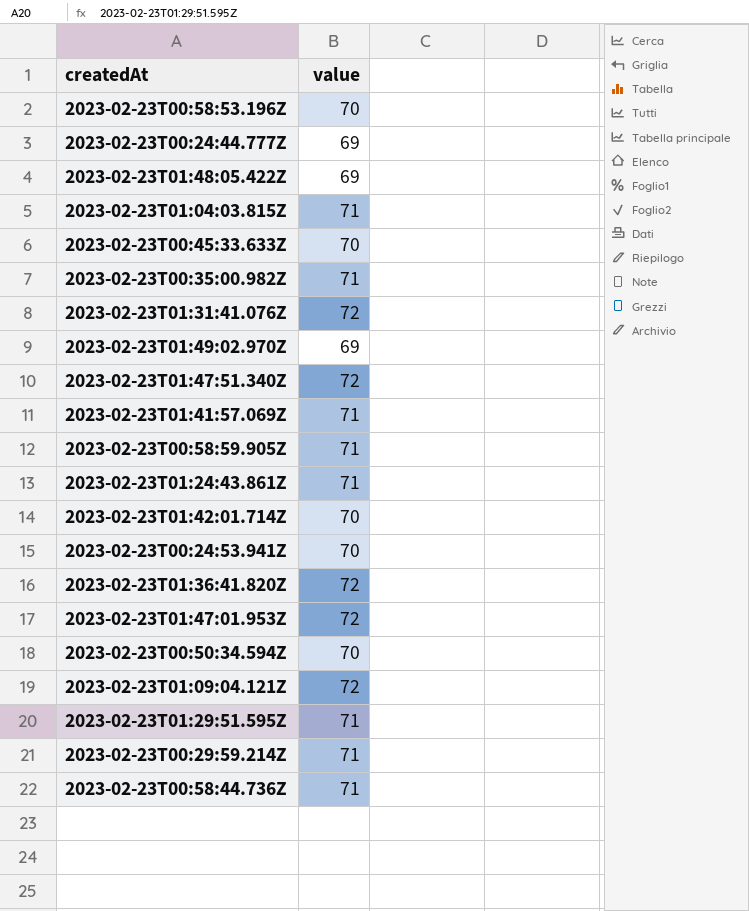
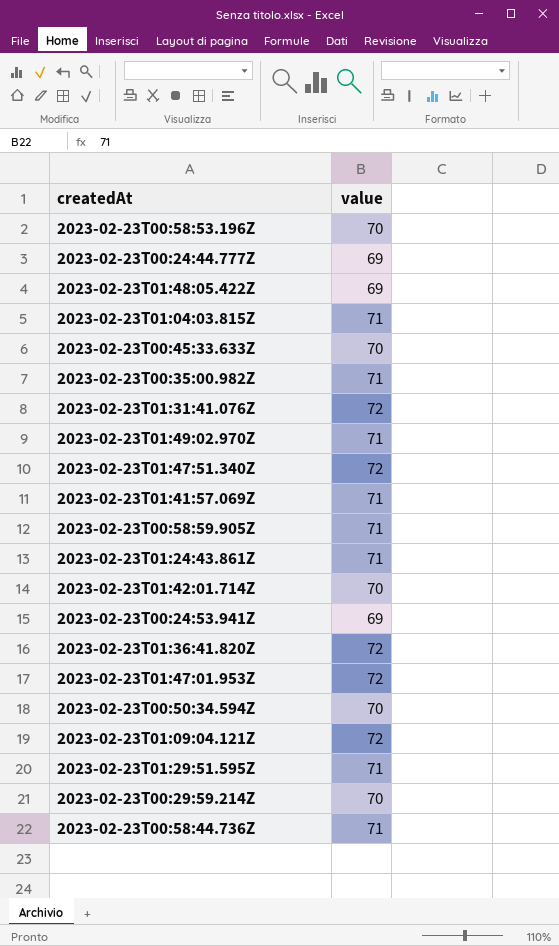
2023-02-23T01:49:02.970Z | value: 69 -> 71
2023-02-23T00:24:53.941Z | value: 70 -> 69
2023-02-23T00:29:59.214Z | value: 71 -> 70

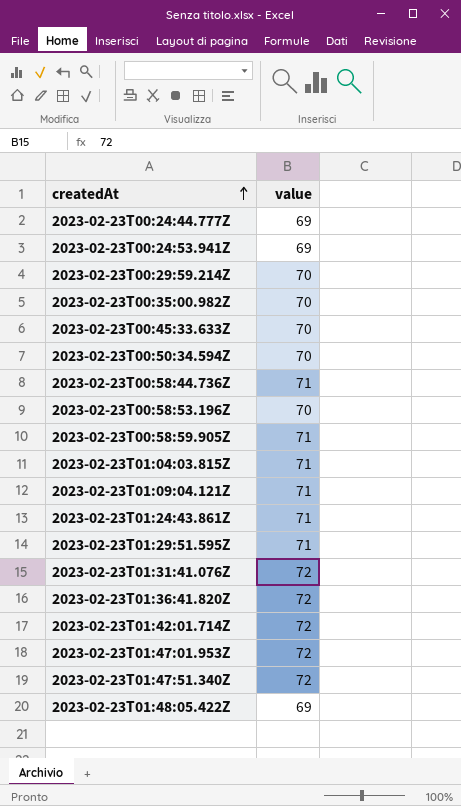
row order: none -> createdAt ascending
row 2023-02-23T01:49:02.970Z: 71 -> none
row 2023-02-23T01:41:57.069Z: 71 -> none
2023-02-23T00:35:00.982Z | value: 71 -> 70
2023-02-23T01:09:04.121Z | value: 72 -> 71
2023-02-23T01:42:01.714Z | value: 70 -> 72

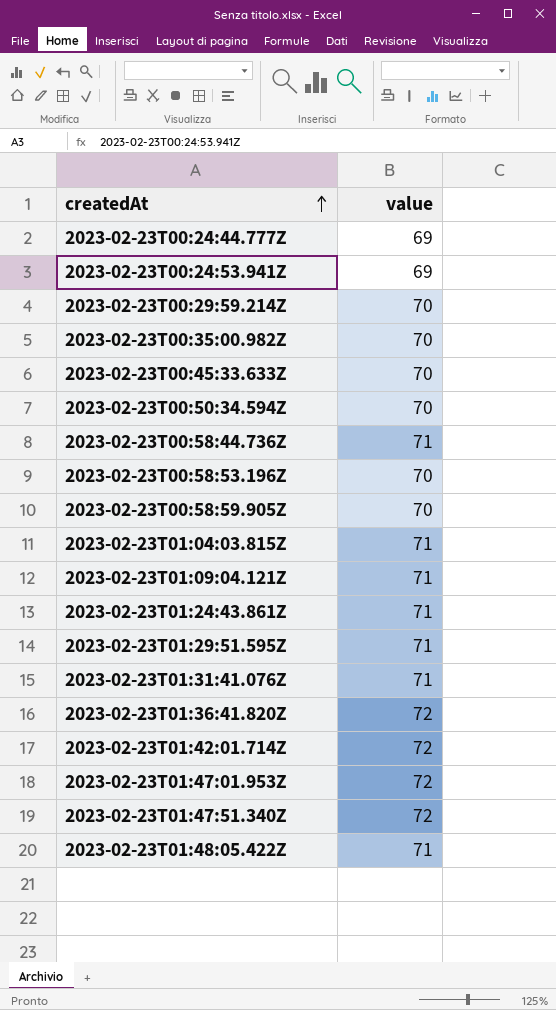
2023-02-23T00:58:59.905Z | value: 71 -> 70
2023-02-23T01:31:41.076Z | value: 72 -> 71
2023-02-23T01:48:05.422Z | value: 69 -> 71

